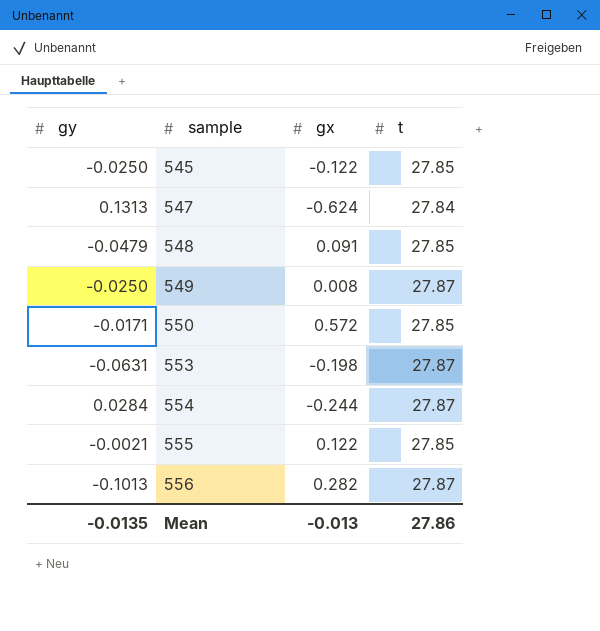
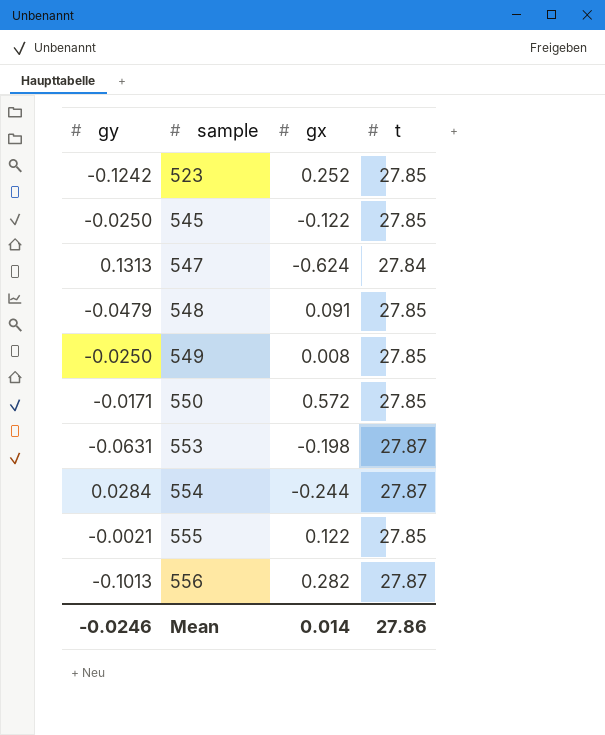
row 523: none -> -0.1242 | 0.252 | 27.85
549 | t: 27.87 -> 27.85
Mean | gy: -0.0135 -> -0.0246
Mean | gx: -0.013 -> 0.014

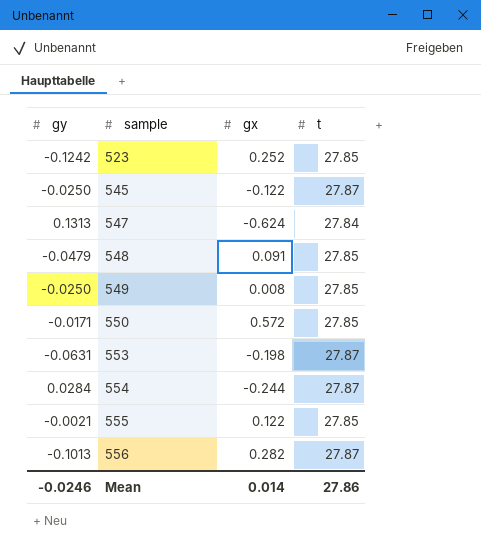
545 | t: 27.85 -> 27.87

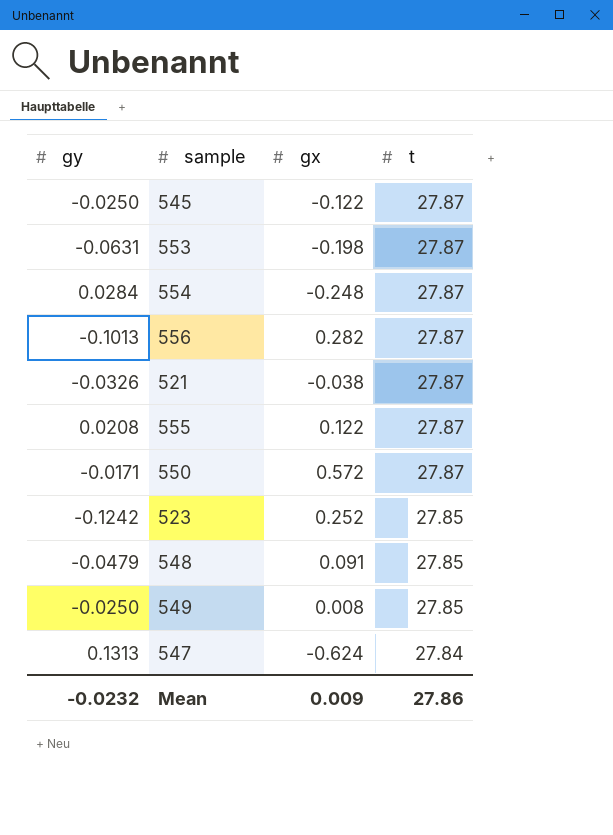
row order: sample ascending -> t descending
554 | gx: -0.244 -> -0.248
row 521: none -> -0.0326 | -0.038 | 27.87
555 | gy: -0.0021 -> 0.0208
555 | t: 27.85 -> 27.87
550 | t: 27.85 -> 27.87
Mean | gy: -0.0246 -> -0.0232
Mean | gx: 0.014 -> 0.009

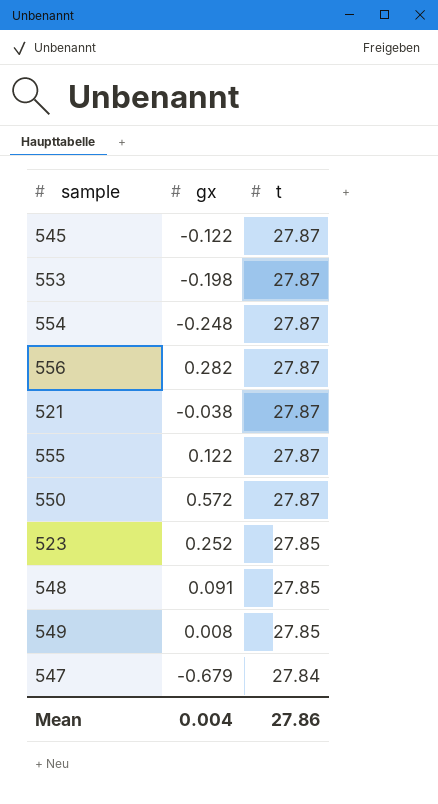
column gy | position: 1 -> none
547 | gx: -0.624 -> -0.679
Mean | gx: 0.009 -> 0.004

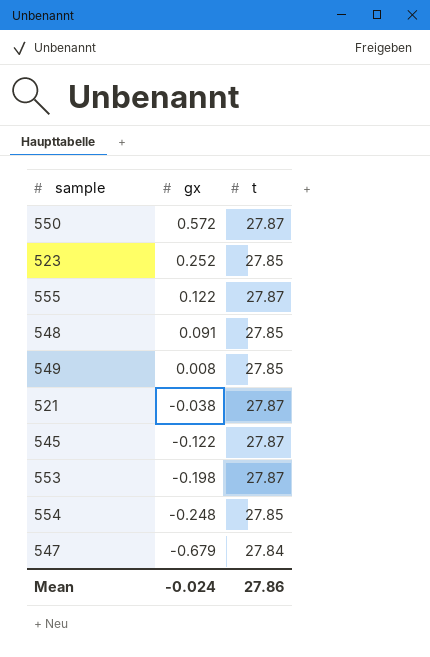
row order: t descending -> gx descending
row 556: 0.282 | 27.87 -> none
554 | t: 27.87 -> 27.85
Mean | gx: 0.004 -> -0.024

